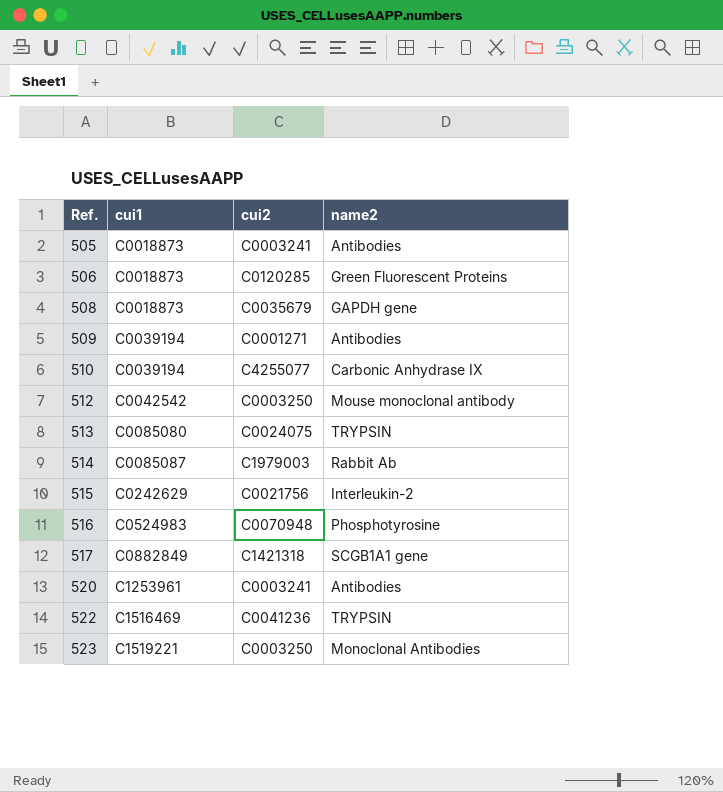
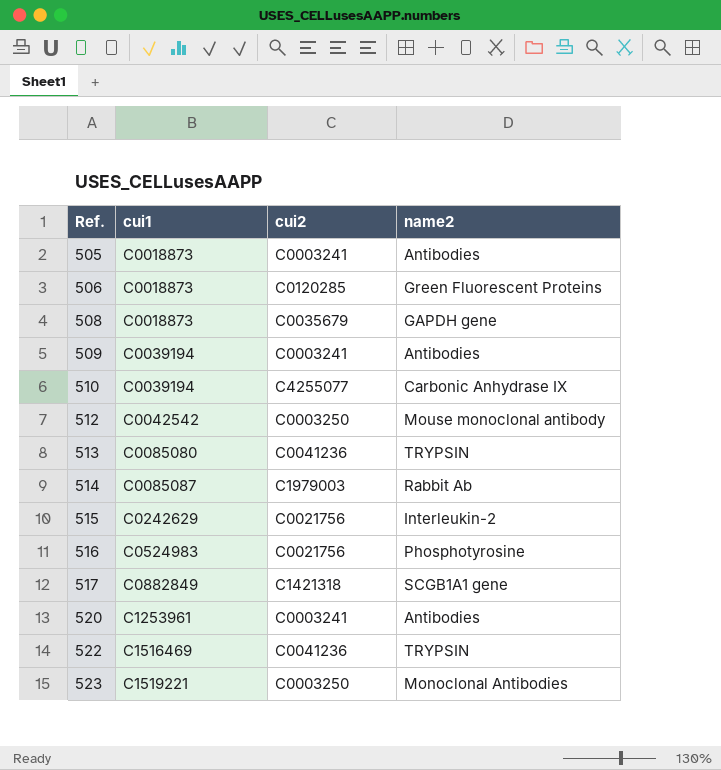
509 | cui2: C0001271 -> C0003241
513 | cui2: C0024075 -> C0041236
516 | cui2: C0070948 -> C0021756

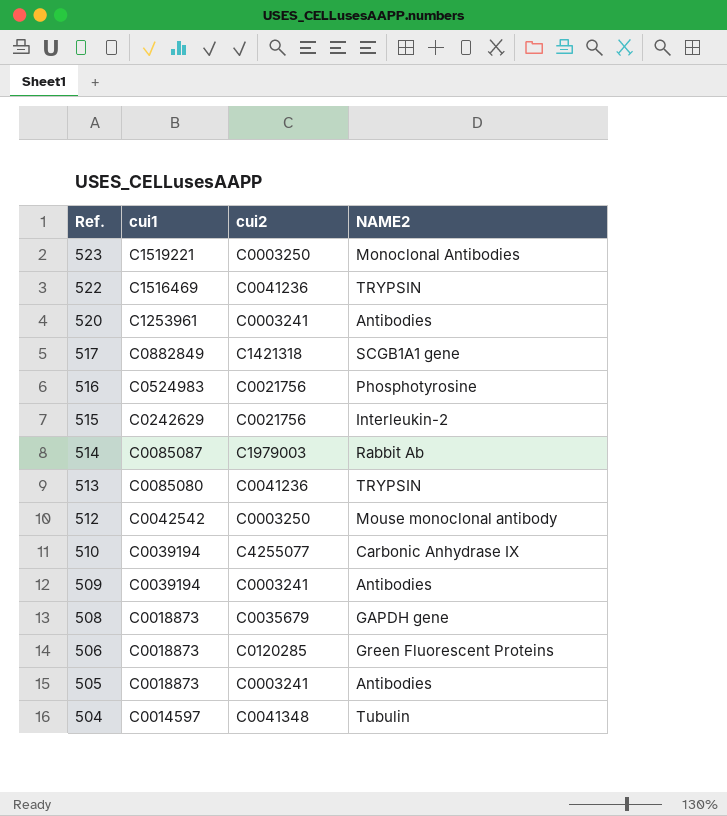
row order: Ref. ascending -> Ref. descending
column name: name2 -> NAME2
row 504: none -> C0014597 | C0041348 | Tubulin

